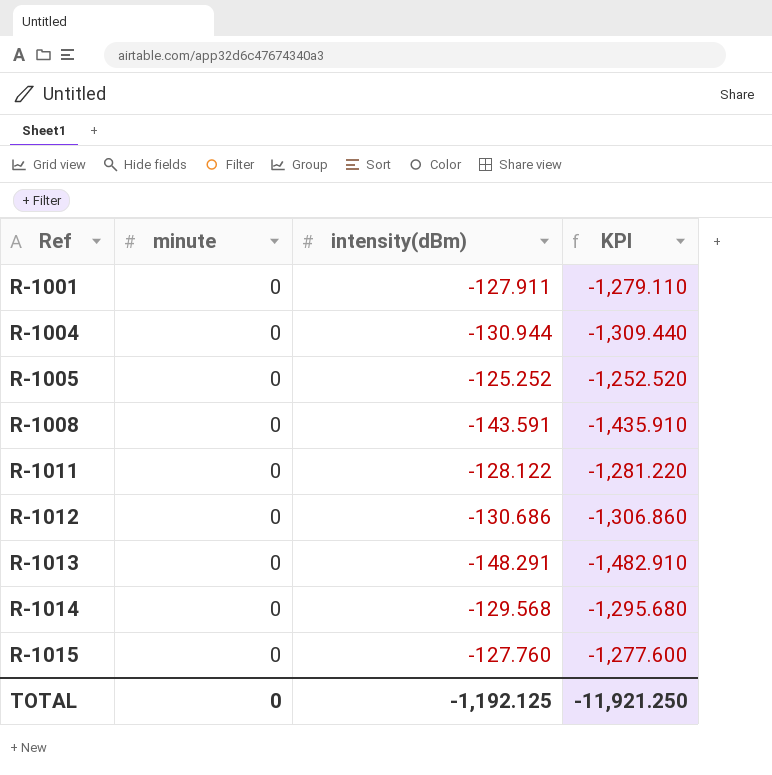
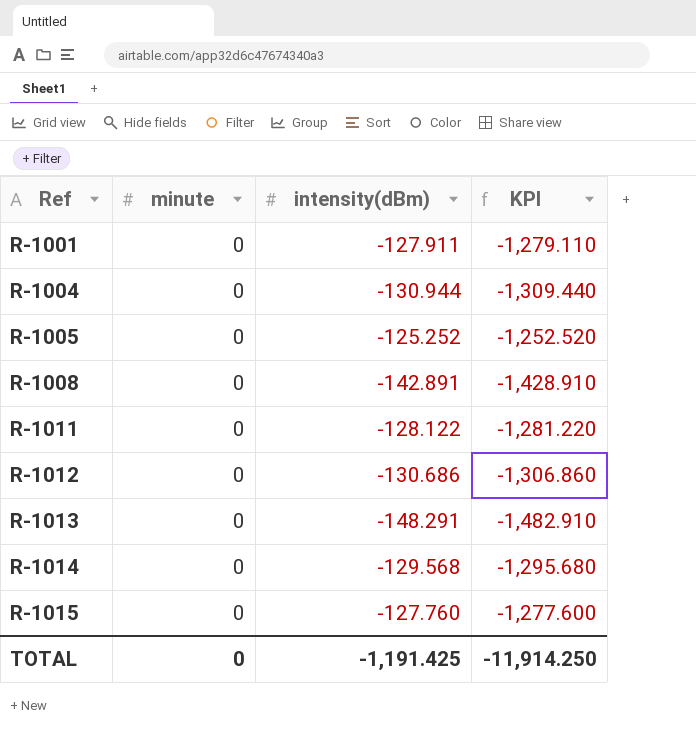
R-1008 | intensity(dBm): -143.591 -> -142.891
R-1008 | KPI: -1,435.910 -> -1,428.910
TOTAL | intensity(dBm): -1,192.125 -> -1,191.425
TOTAL | KPI: -11,921.250 -> -11,914.250

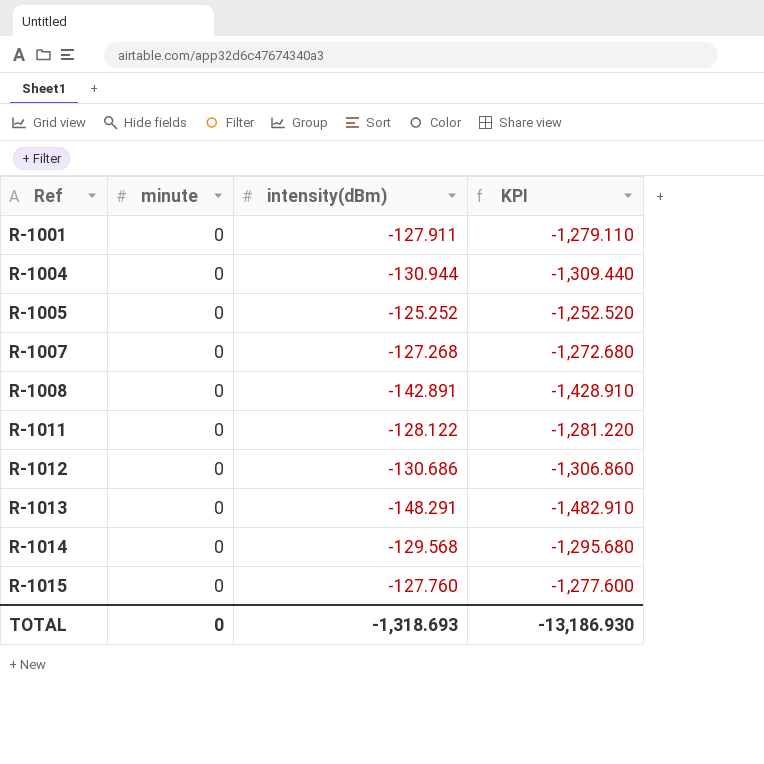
row R-1007: none -> 0 | -127.268 | -1,272.680
TOTAL | intensity(dBm): -1,191.425 -> -1,318.693
TOTAL | KPI: -11,914.250 -> -13,186.930

